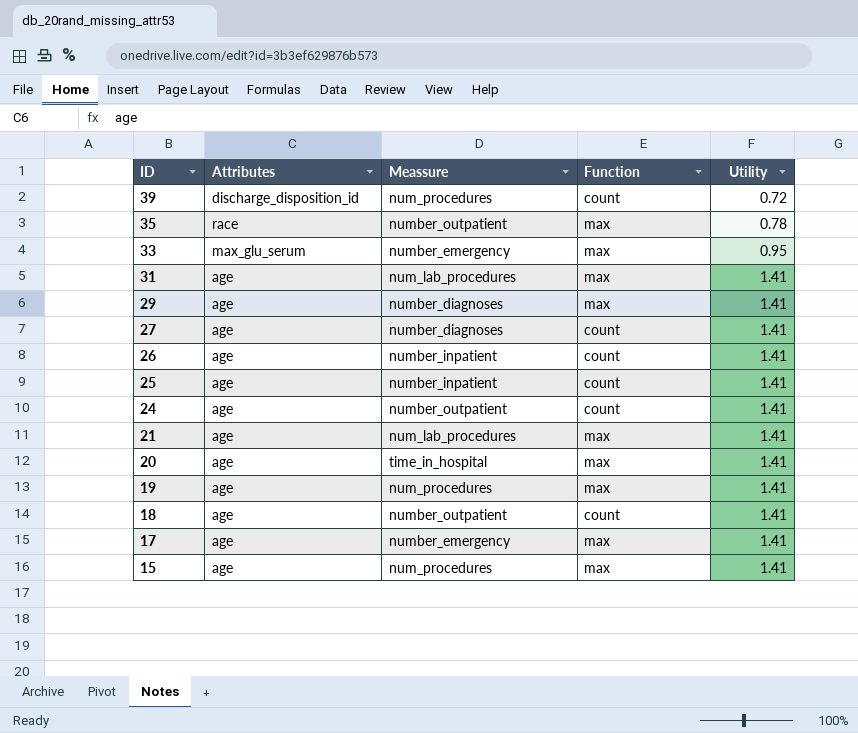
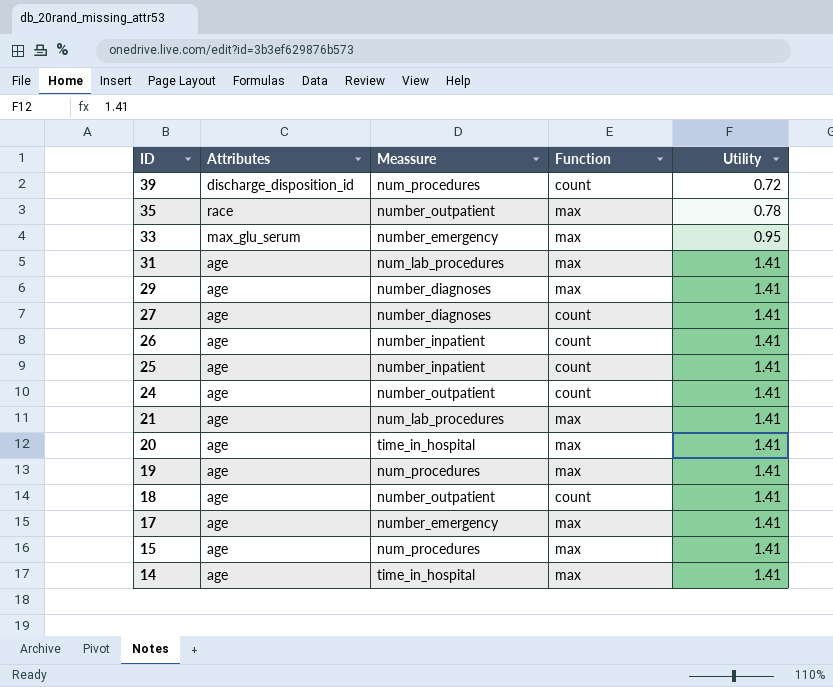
row 14: none -> age | time_in_hospital | max | 1.41

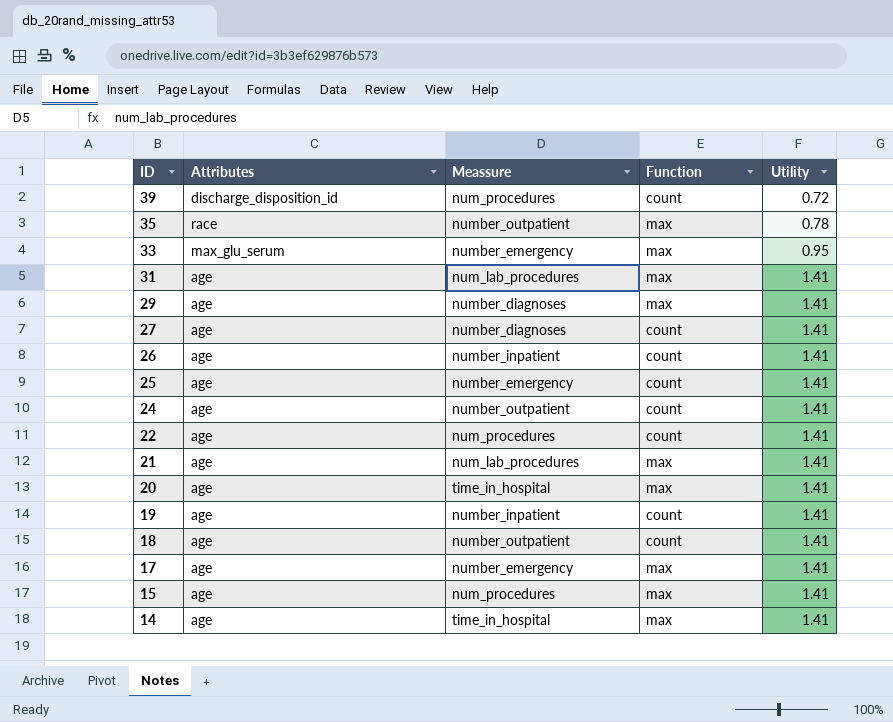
25 | Meassure: number_inpatient -> number_emergency
row 22: none -> age | num_procedures | count | 1.41
19 | Meassure: num_procedures -> number_inpatient
19 | Function: max -> count

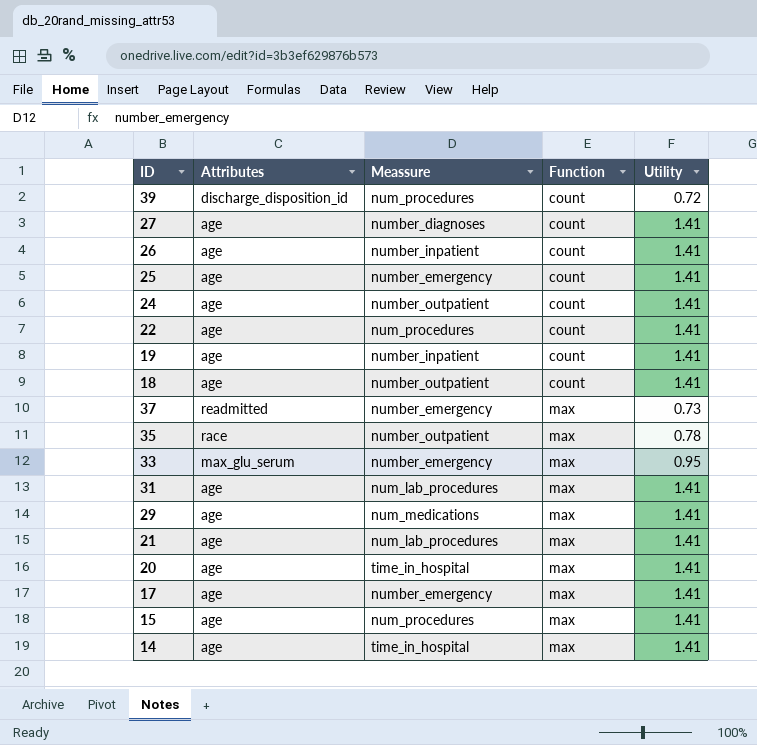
row order: ID descending -> Function ascending
row 37: none -> readmitted | number_emergency | max | 0.73
29 | Meassure: number_diagnoses -> num_medications

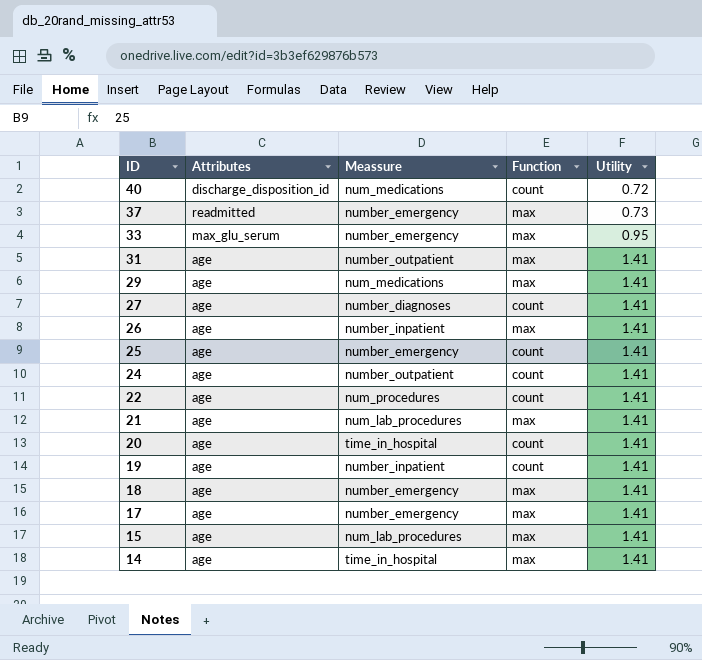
row order: Function ascending -> ID descending
row 39: discharge_disposition_id | num_procedures | count | 0.72 -> none
row 35: race | number_outpatient | max | 0.78 -> none
row 40: none -> discharge_disposition_id | num_medications | count | 0.72
31 | Meassure: num_lab_procedures -> number_outpatient
26 | Function: count -> max
20 | Function: max -> count
18 | Meassure: number_outpatient -> number_emergency
18 | Function: count -> max
15 | Meassure: num_procedures -> num_lab_procedures

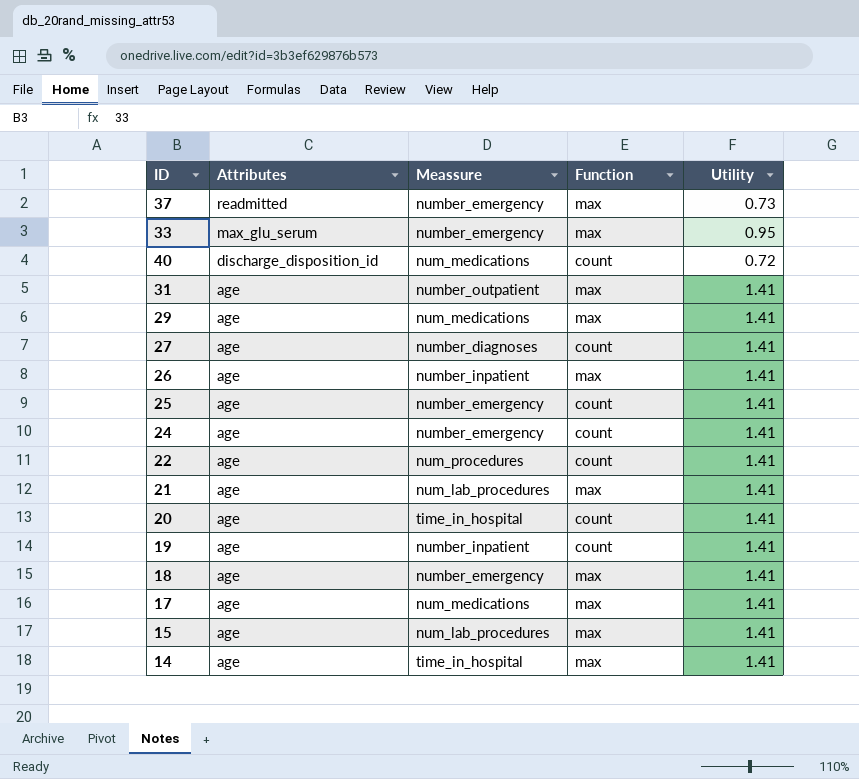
row order: ID descending -> Attributes descending
24 | Meassure: number_outpatient -> number_emergency
17 | Meassure: number_emergency -> num_medications

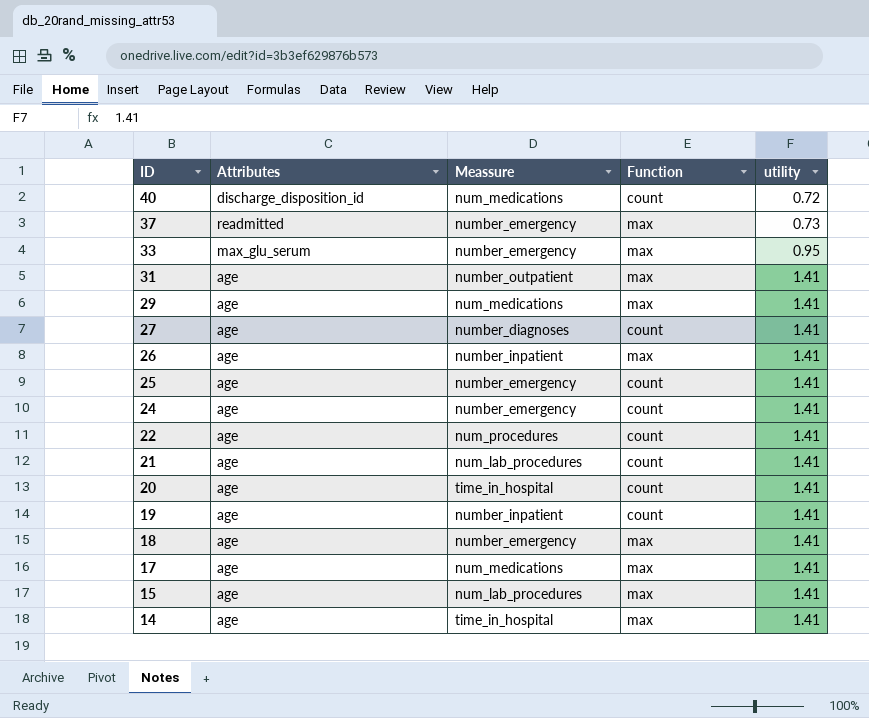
row order: Attributes descending -> ID descending
column name: Utility -> utility
21 | Function: max -> count

